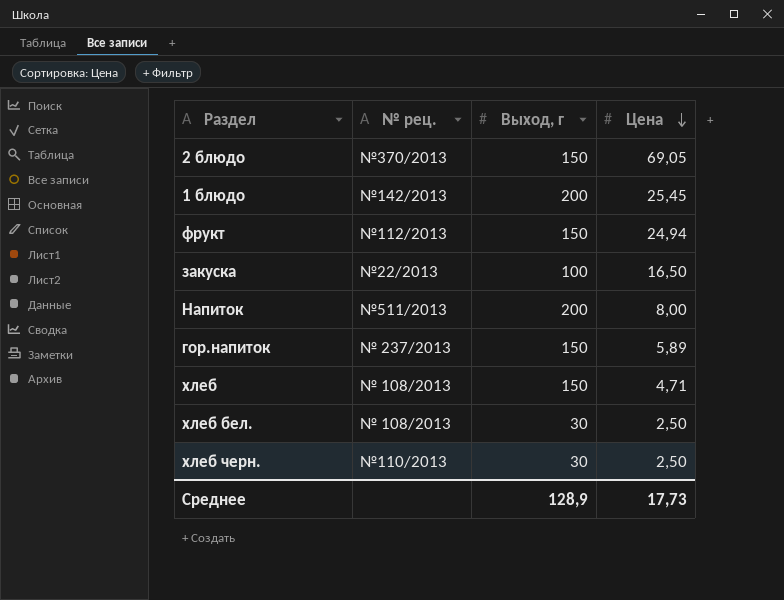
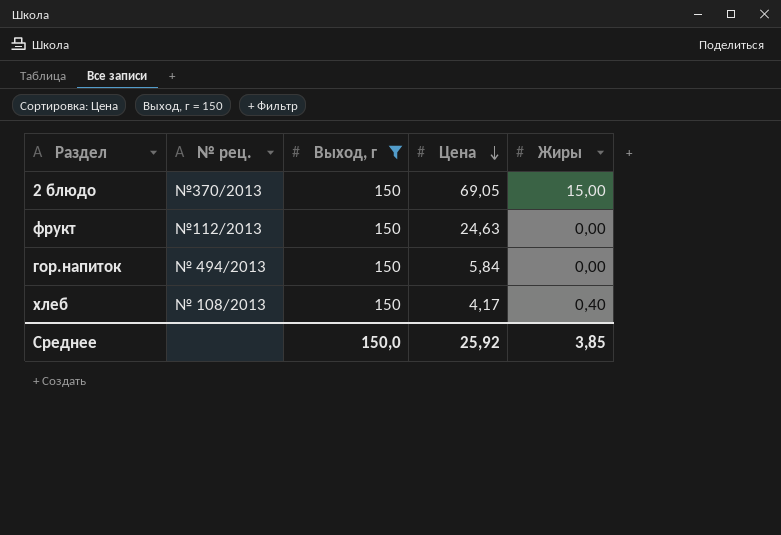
filter: none -> Выход, г = 150
column Жиры | position: none -> 5
фрукт | Цена: 24,94 -> 24,63
гор.напиток | № рец.: № 237/2013 -> № 494/2013
гор.напиток | Цена: 5,89 -> 5,84
хлеб | Цена: 4,71 -> 4,17
Среднее | Выход, г: 128,9 -> 150,0
Среднее | Цена: 17,73 -> 25,92

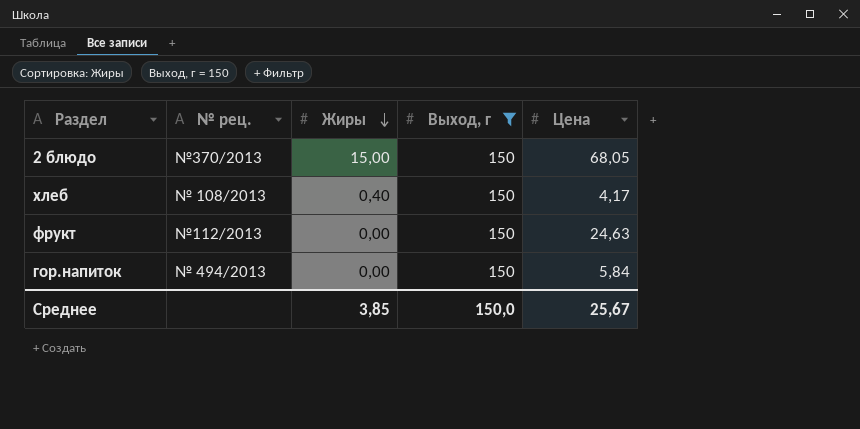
row order: Цена descending -> Жиры descending
column Жиры | position: 5 -> 3
2 блюдо | Цена: 69,05 -> 68,05
Среднее | Цена: 25,92 -> 25,67

